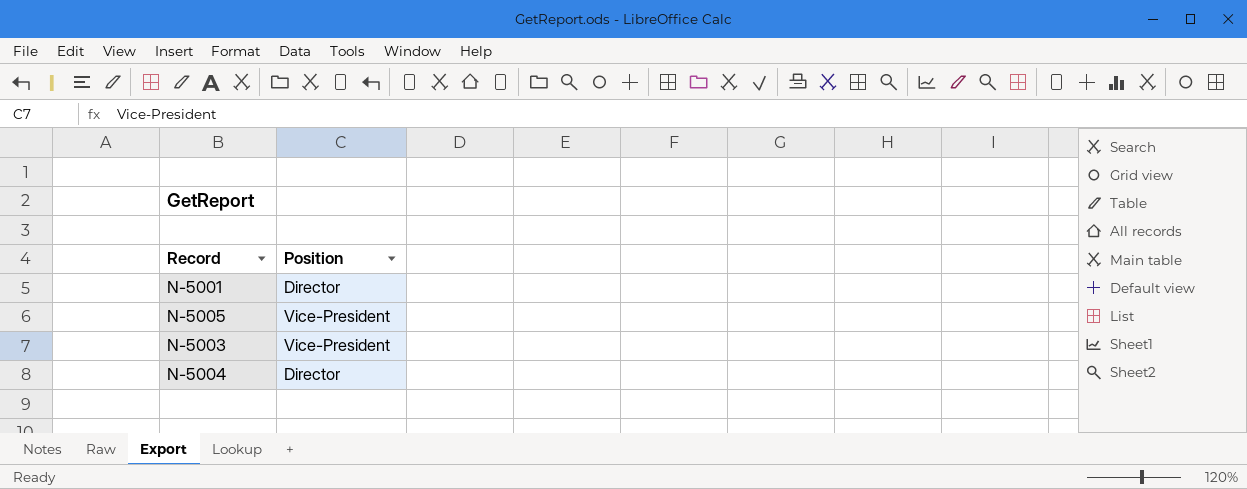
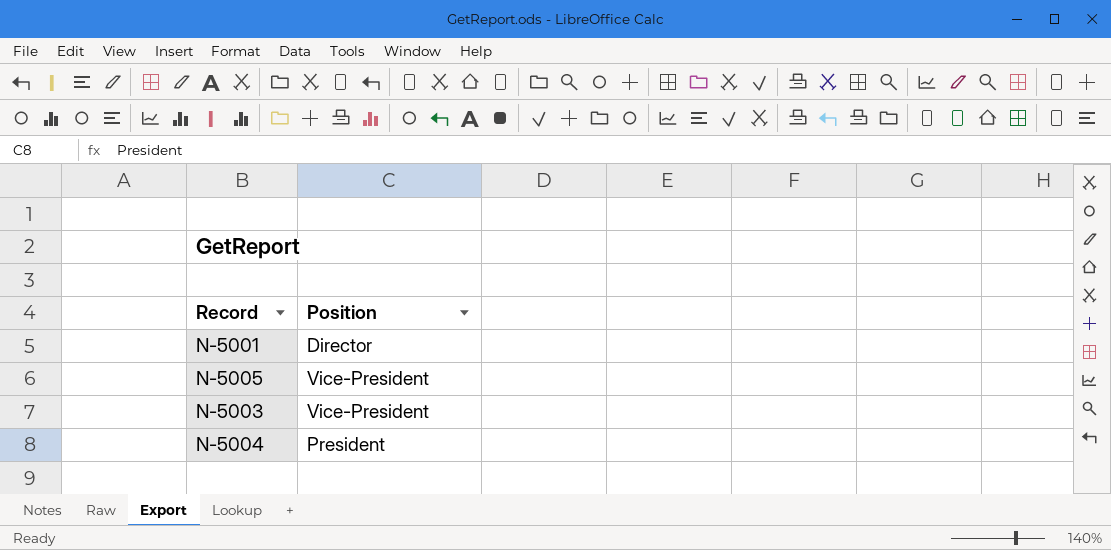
N-5004 | Position: Director -> President

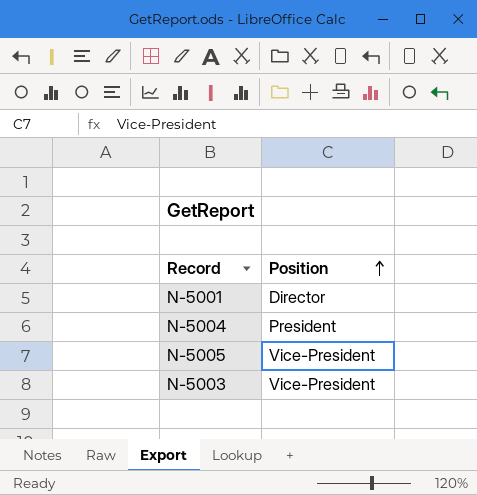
row order: none -> Position ascending

